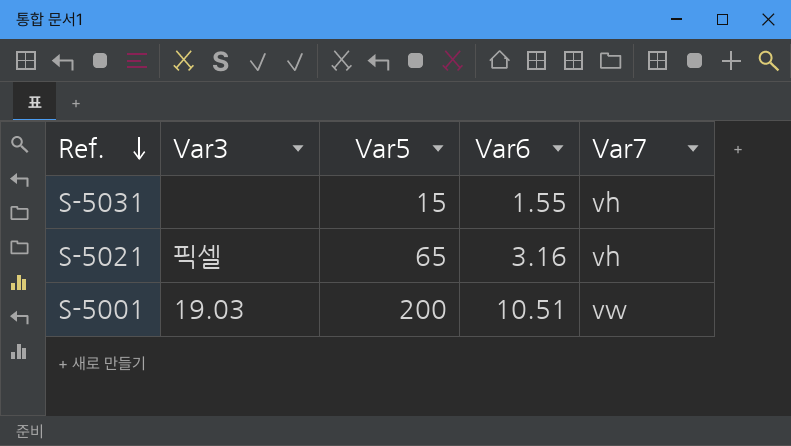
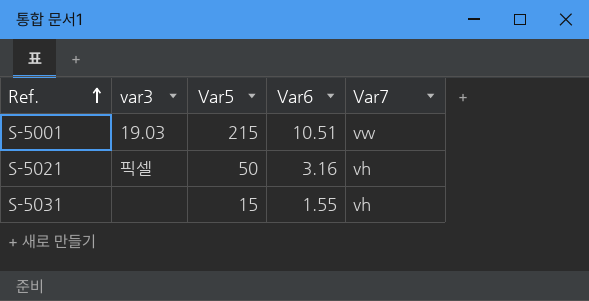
row order: Ref. descending -> Ref. ascending
column name: Var3 -> var3
S-5001 | Var5: 200 -> 215
S-5021 | Var5: 65 -> 50

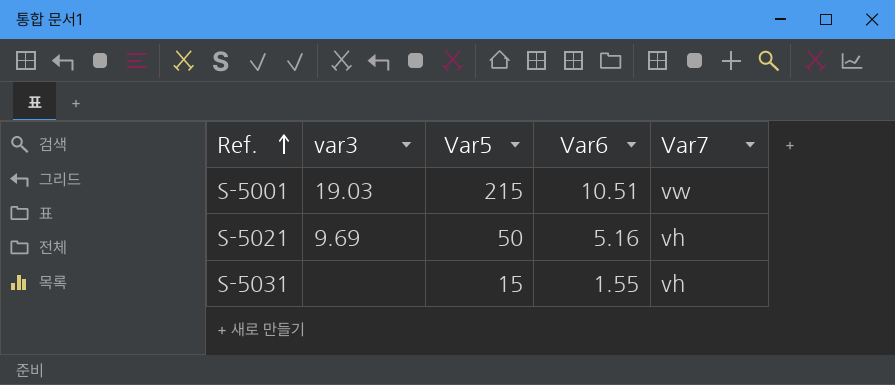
S-5021 | var3: 픽셀 -> 9.69
S-5021 | Var6: 3.16 -> 5.16

